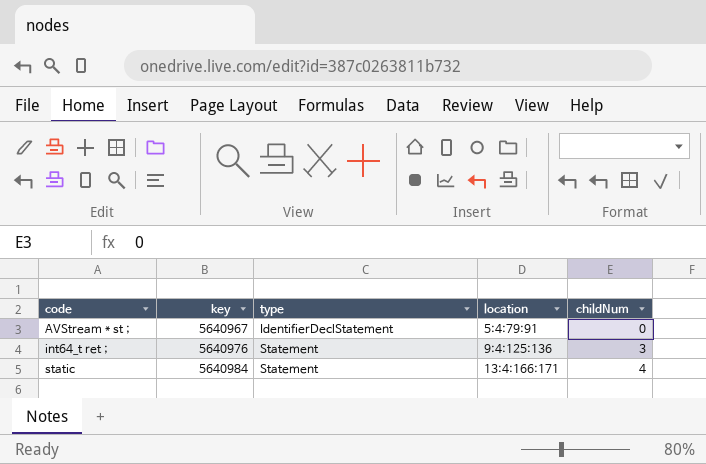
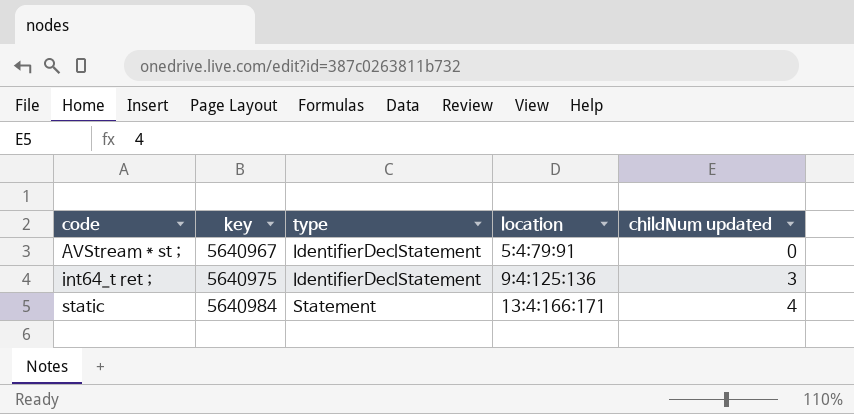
column name: childNum -> childNum updated
int64_t ret ; | key: 5640976 -> 5640975
int64_t ret ; | type: Statement -> IdentifierDeclStatement

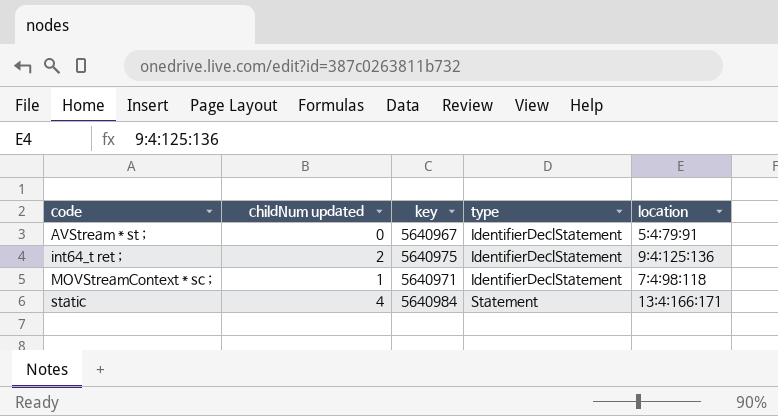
column childNum updated | position: 5 -> 2
int64_t ret ; | childNum updated: 3 -> 2
row MOVStreamContext * sc ;: none -> 1 | 5640971 | IdentifierDeclStatement | 7:4:98:118

